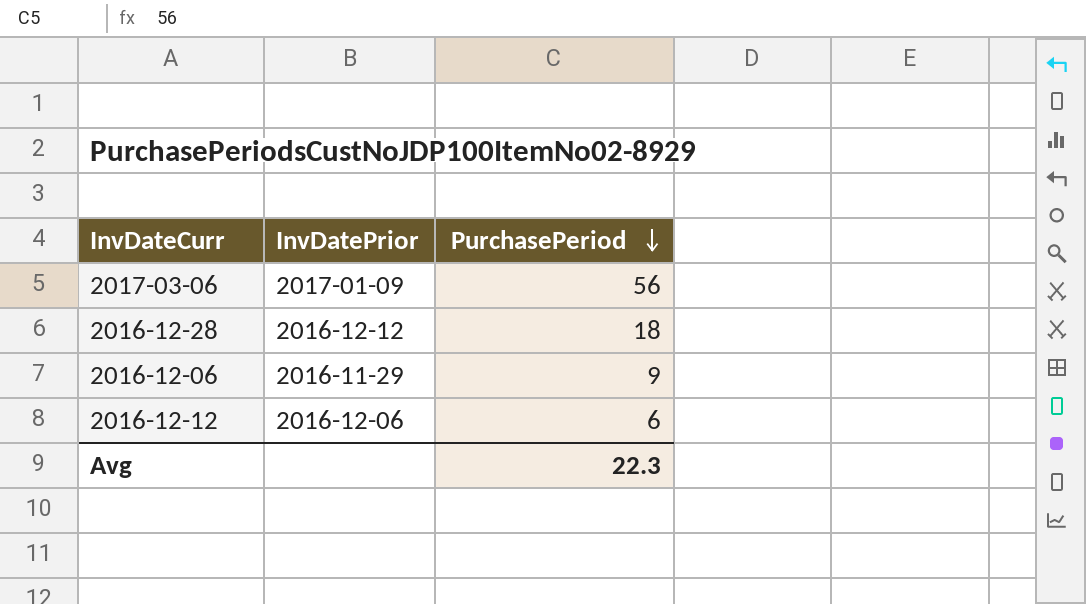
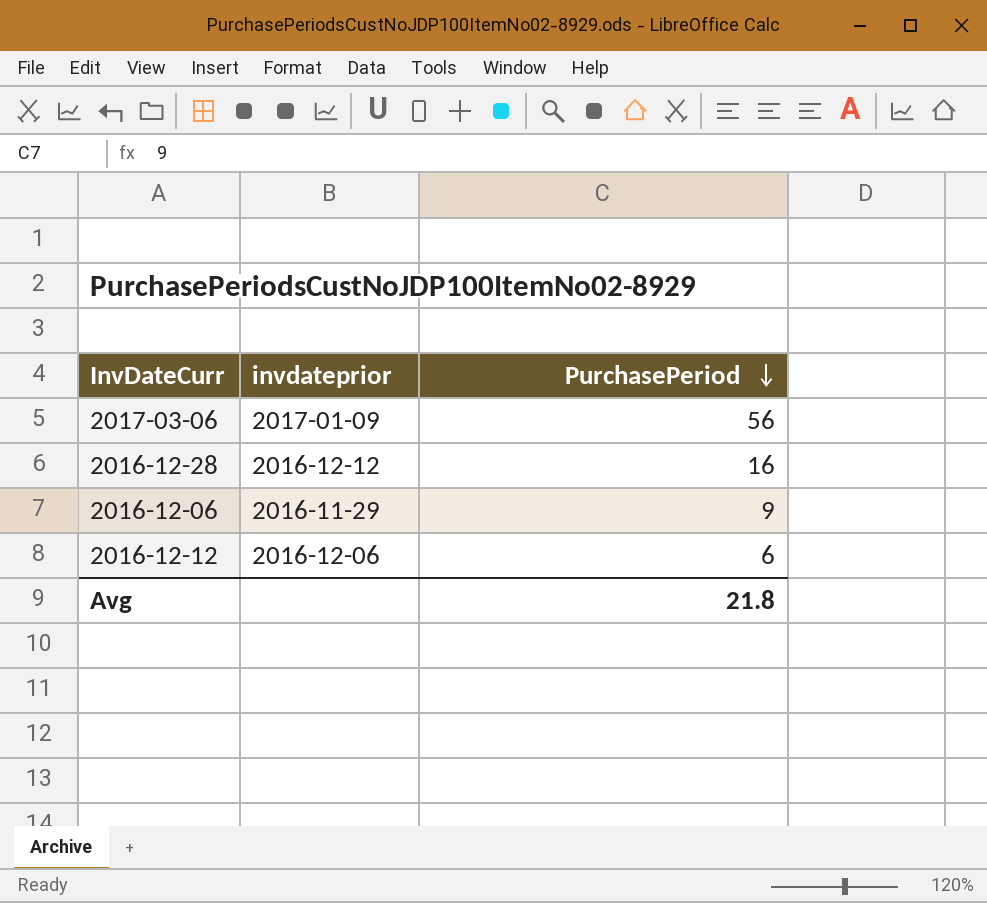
column name: InvDatePrior -> invdateprior
2016-12-28 | PurchasePeriod: 18 -> 16
Avg | PurchasePeriod: 22.3 -> 21.8

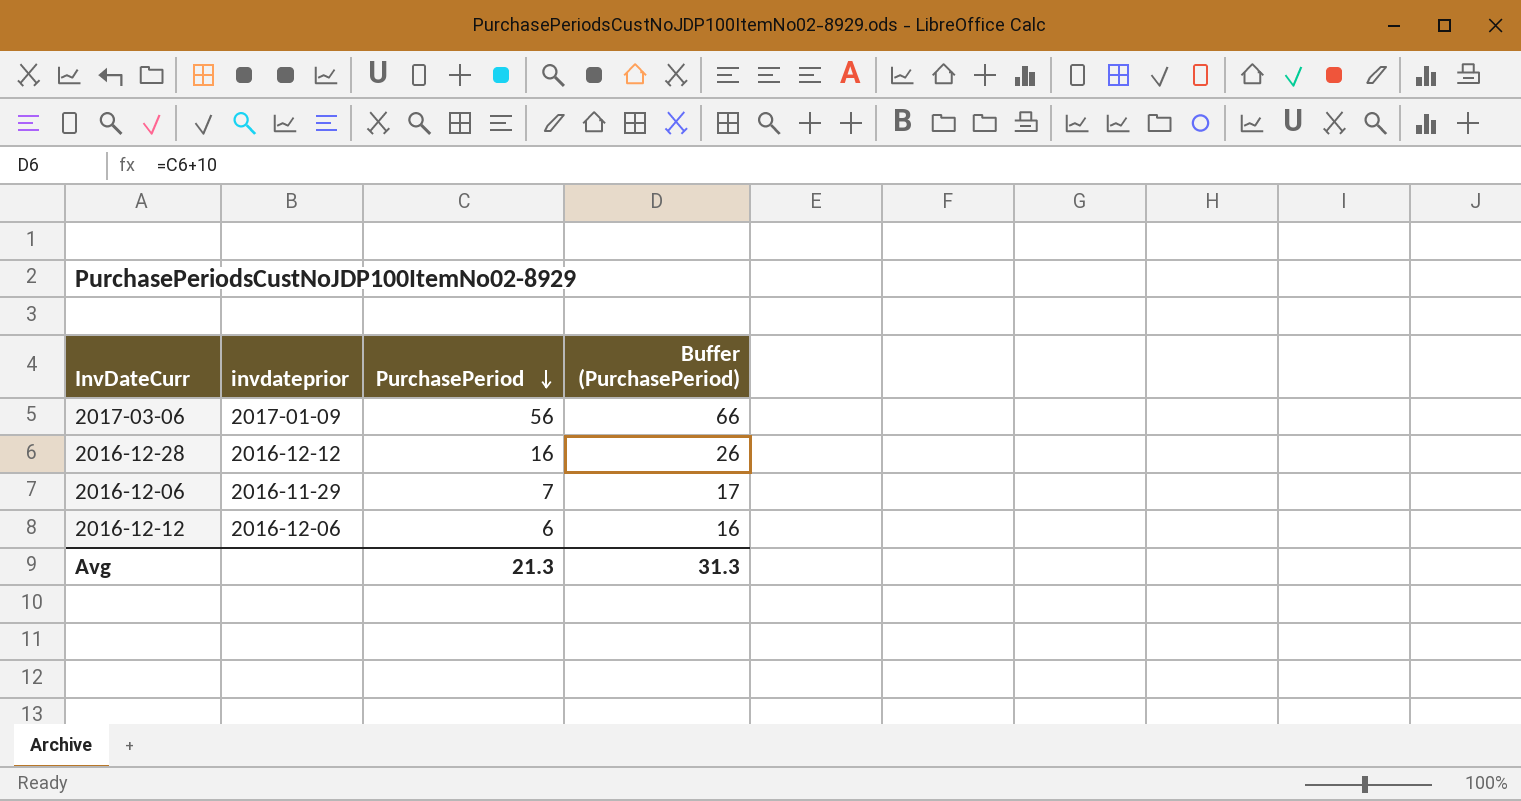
column Buffer (PurchasePeriod) | formula: none -> [PurchasePeriod] + 10
2016-12-06 | PurchasePeriod: 9 -> 7
Avg | PurchasePeriod: 21.8 -> 21.3

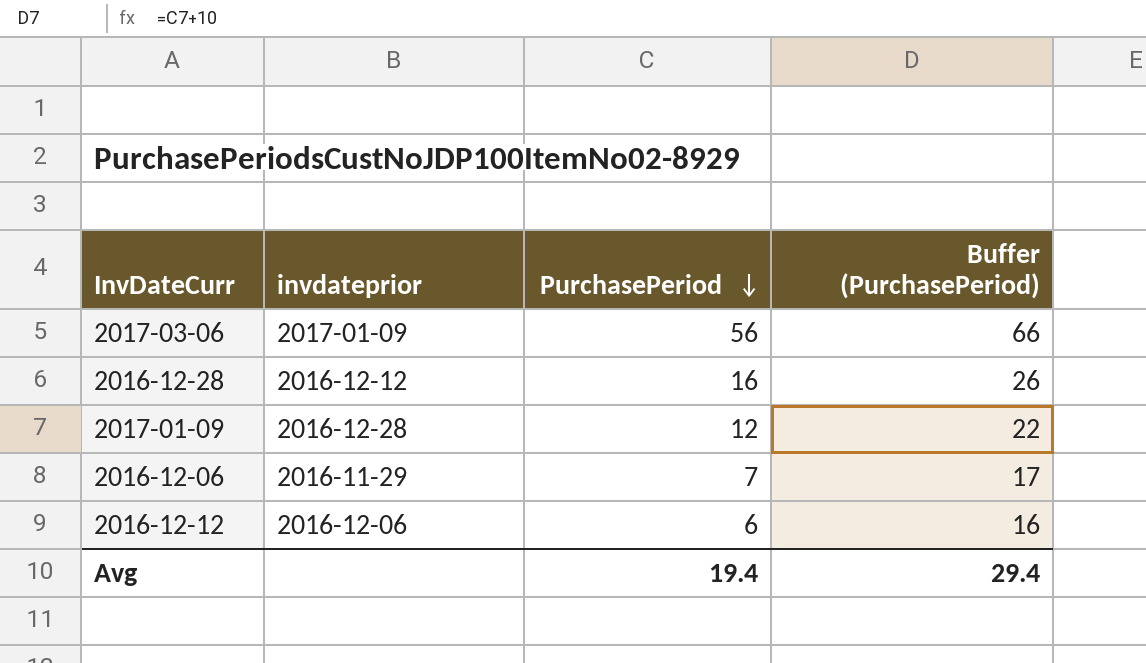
row 2017-01-09: none -> 2016-12-28 | 12 | 22
Avg | PurchasePeriod: 21.3 -> 19.4
Avg | Buffer (PurchasePeriod): 31.3 -> 29.4

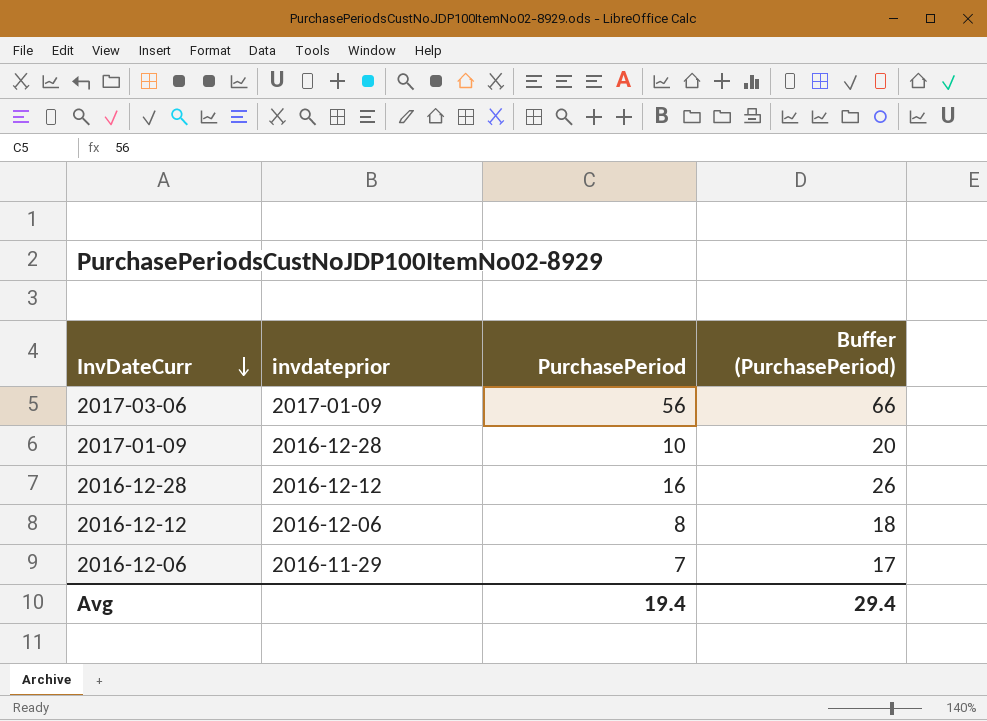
row order: PurchasePeriod descending -> InvDateCurr descending
2017-01-09 | PurchasePeriod: 12 -> 10
2017-01-09 | Buffer (PurchasePeriod): 22 -> 20
2016-12-12 | PurchasePeriod: 6 -> 8
2016-12-12 | Buffer (PurchasePeriod): 16 -> 18

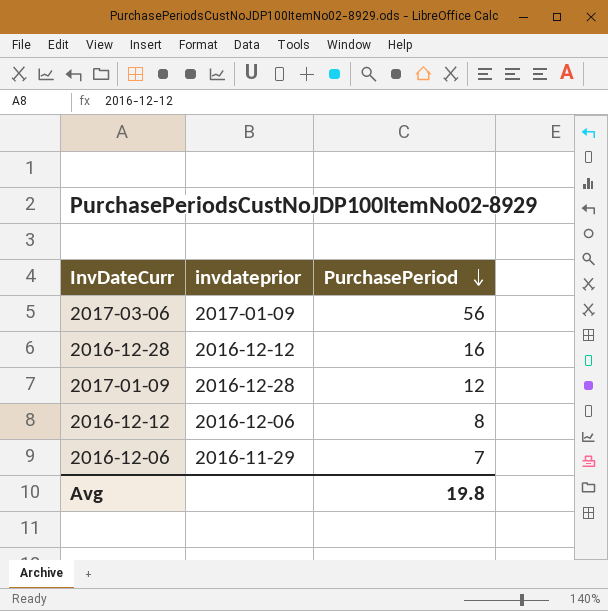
row order: InvDateCurr descending -> PurchasePeriod descending
column Buffer (PurchasePeriod) | formula: [PurchasePeriod] + 10 -> none
2017-01-09 | PurchasePeriod: 10 -> 12
Avg | PurchasePeriod: 19.4 -> 19.8

